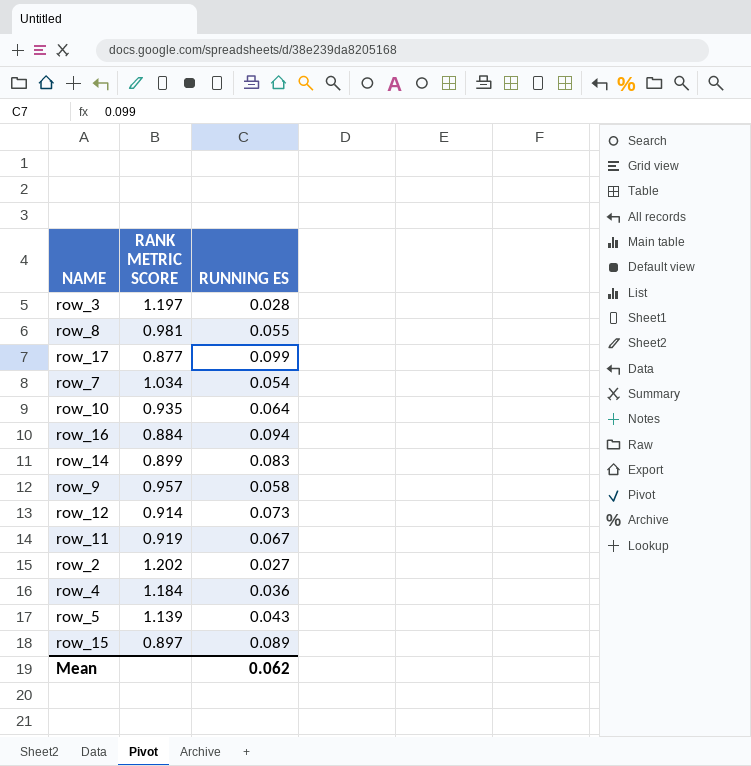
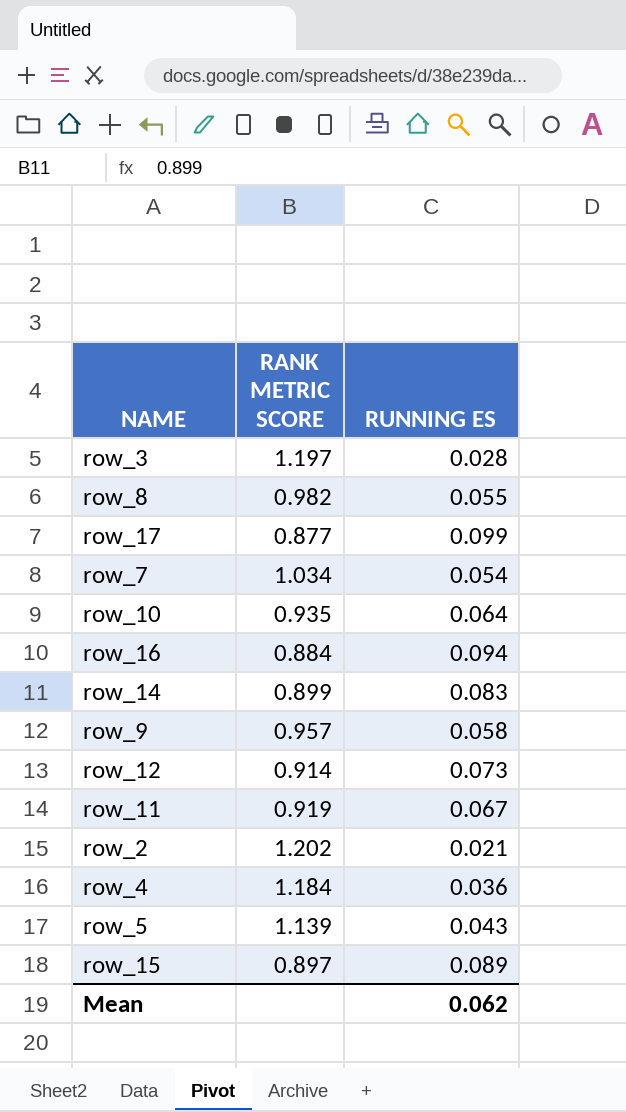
row_8 | RANK METRIC SCORE: 0.981 -> 0.982
row_2 | RUNNING ES: 0.027 -> 0.021

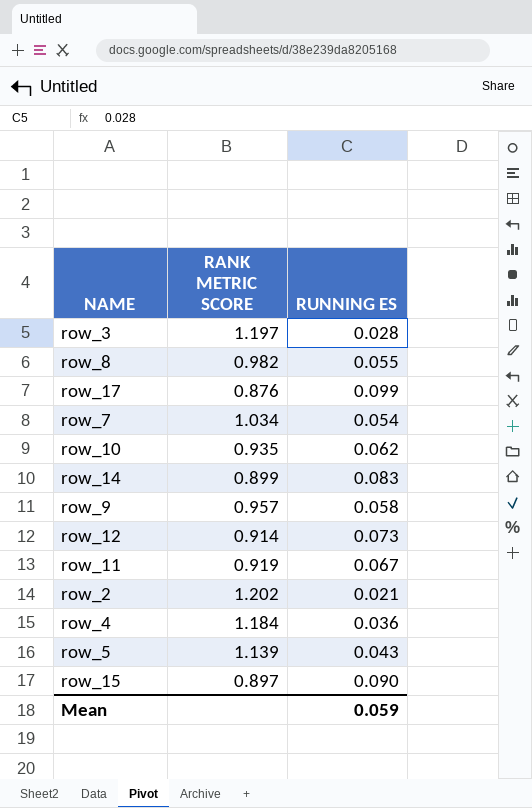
row row_16: 0.884 | 0.094 -> none
row_17 | RANK METRIC SCORE: 0.877 -> 0.876
row_10 | RUNNING ES: 0.064 -> 0.062
row_15 | RUNNING ES: 0.089 -> 0.090
Mean | RUNNING ES: 0.062 -> 0.059

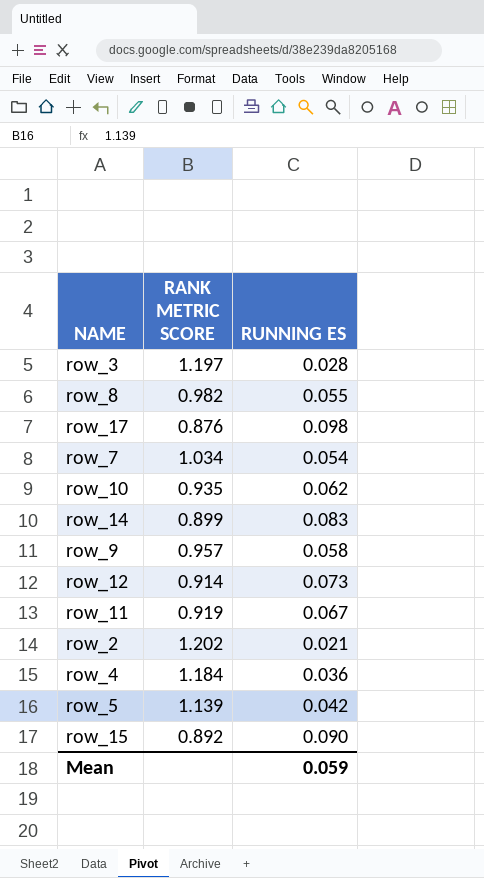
row_17 | RUNNING ES: 0.099 -> 0.098
row_5 | RUNNING ES: 0.043 -> 0.042
row_15 | RANK METRIC SCORE: 0.897 -> 0.892

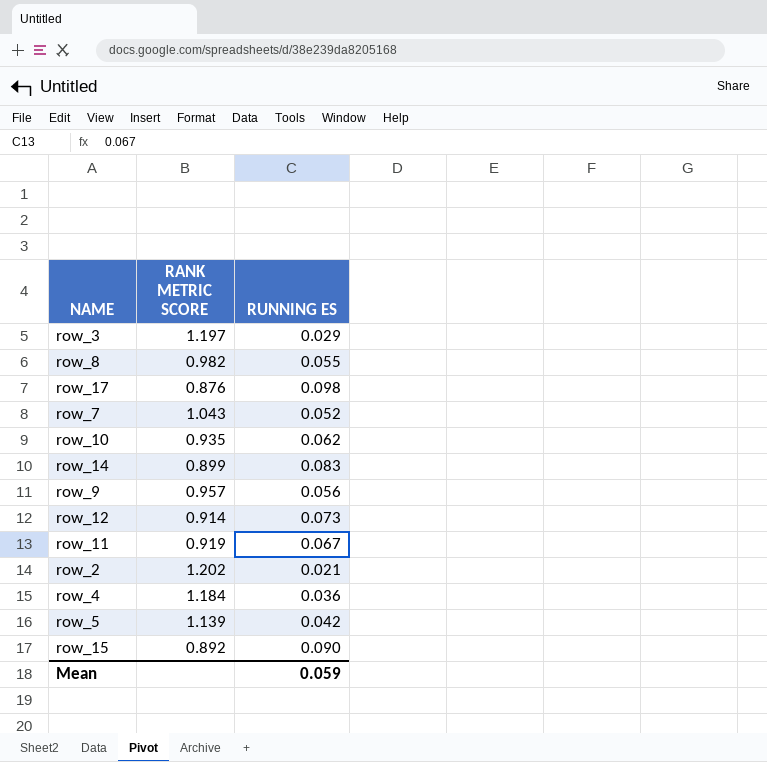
row_3 | RUNNING ES: 0.028 -> 0.029
row_7 | RANK METRIC SCORE: 1.034 -> 1.043
row_7 | RUNNING ES: 0.054 -> 0.052
row_9 | RUNNING ES: 0.058 -> 0.056

